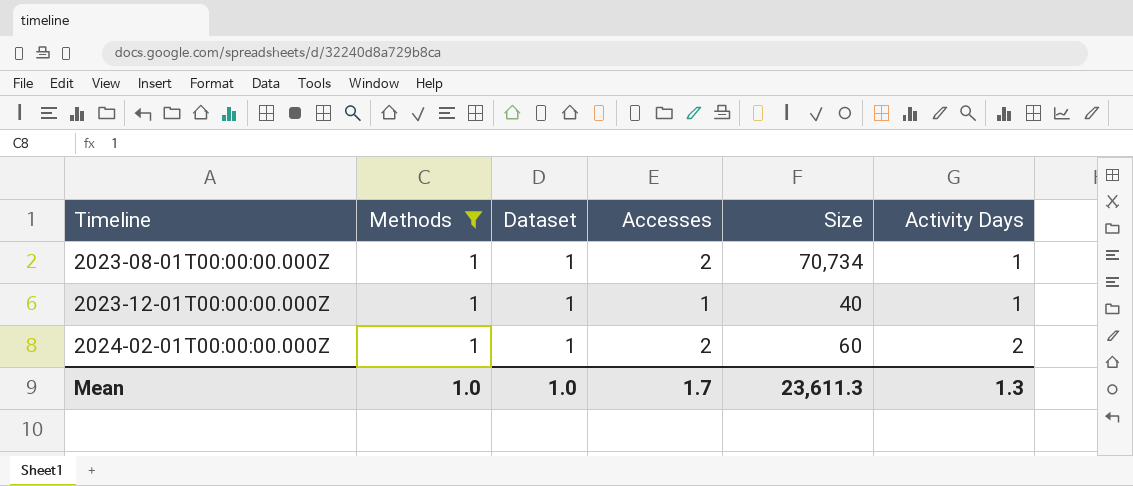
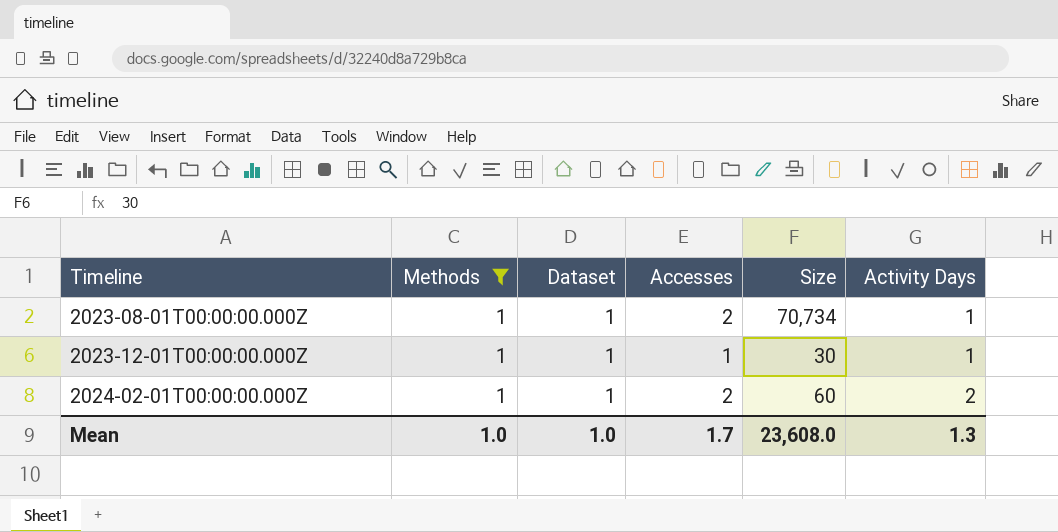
2023-12-01T00:00:00.000Z | Size: 40 -> 30
Mean | Size: 23,611.3 -> 23,608.0

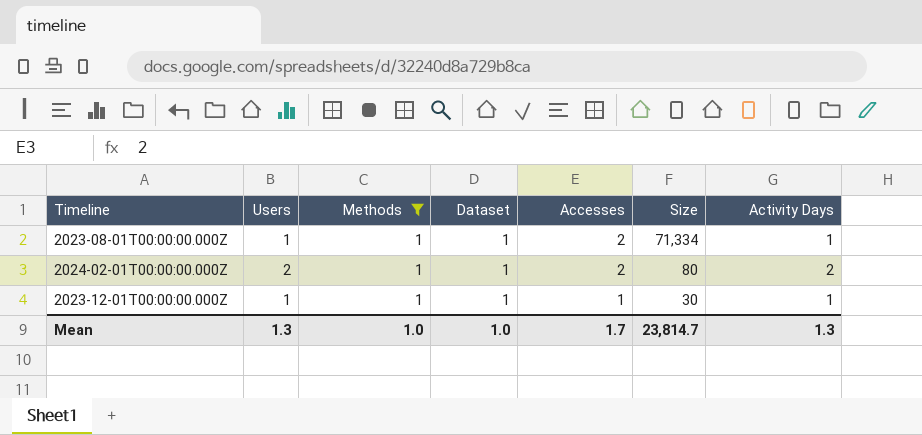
row order: Timeline ascending -> Accesses descending
column Users | position: none -> 2
2023-08-01T00:00:00.000Z | Size: 70,734 -> 71,334
2024-02-01T00:00:00.000Z | Size: 60 -> 80
Mean | Size: 23,608.0 -> 23,814.7

